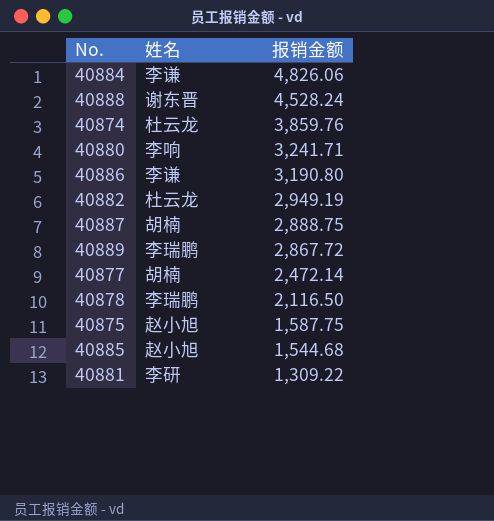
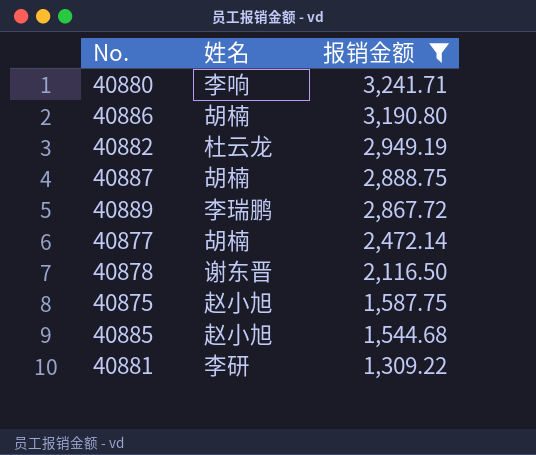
filter: none -> 报销金额 <= 3,241.71
40886 | 姓名: 李谦 -> 胡楠
40878 | 姓名: 李瑞鹏 -> 谢东晋

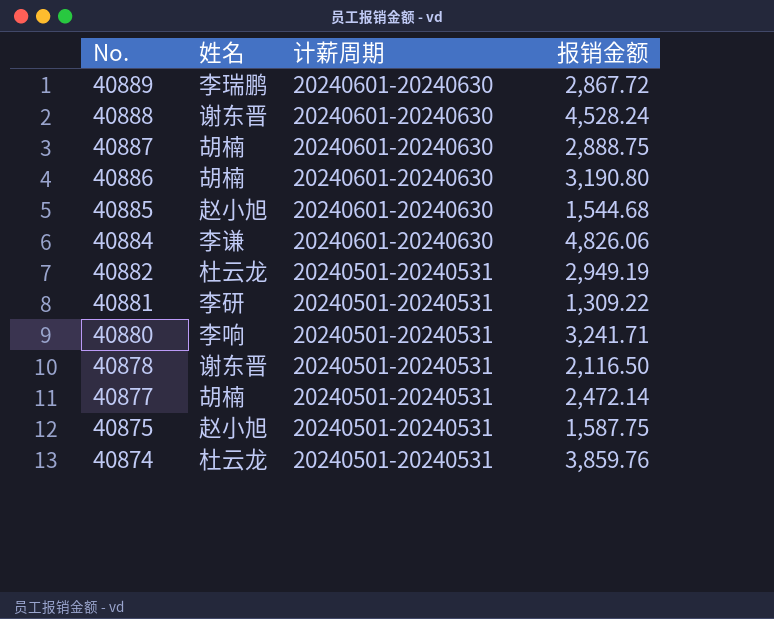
filter: 报销金额 <= 3,241.71 -> none
row order: 报销金额 descending -> No. descending
column 计薪周期 | position: none -> 3

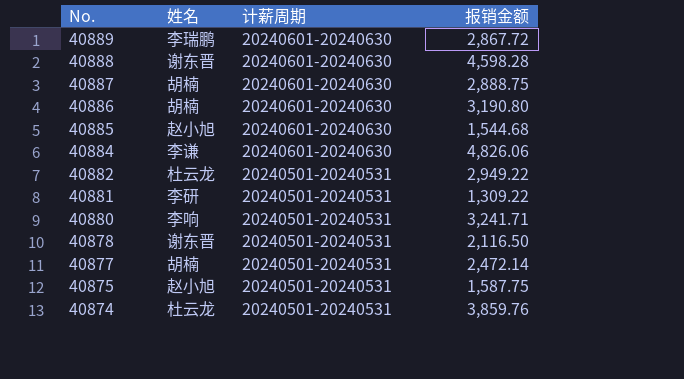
40888 | 报销金额: 4,528.24 -> 4,598.28
40882 | 报销金额: 2,949.19 -> 2,949.22

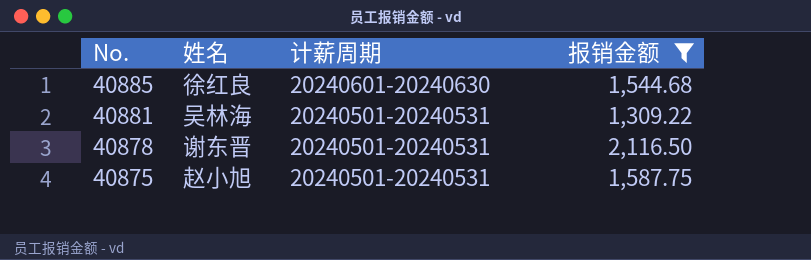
filter: none -> 报销金额 <= 2,116.50
40885 | 姓名: 赵小旭 -> 徐红良
40881 | 姓名: 李研 -> 吴林海

